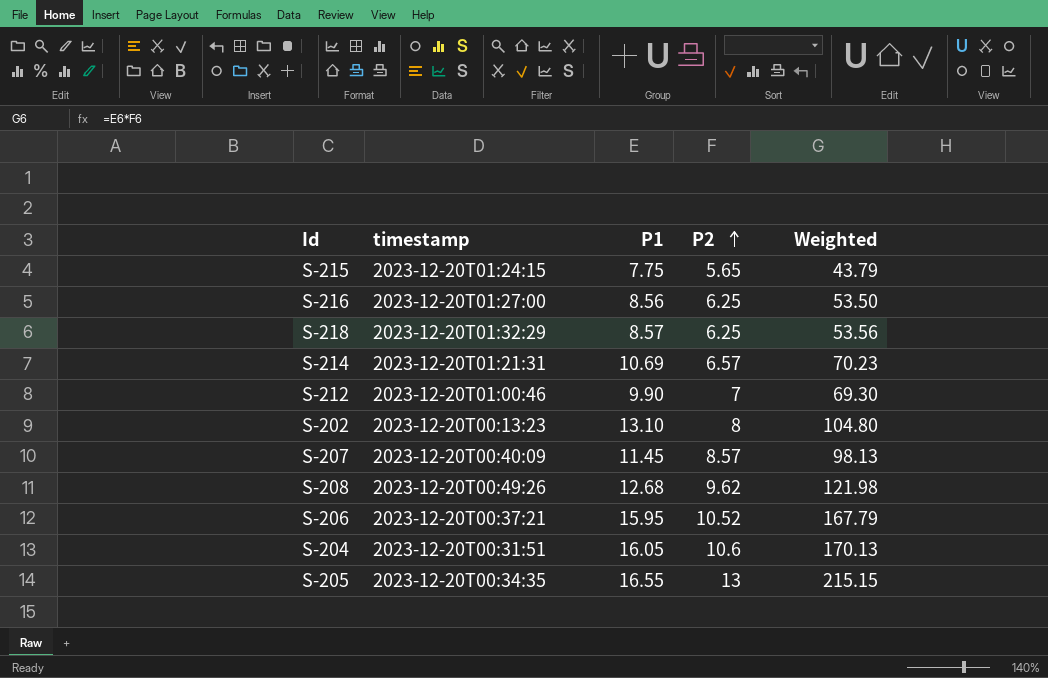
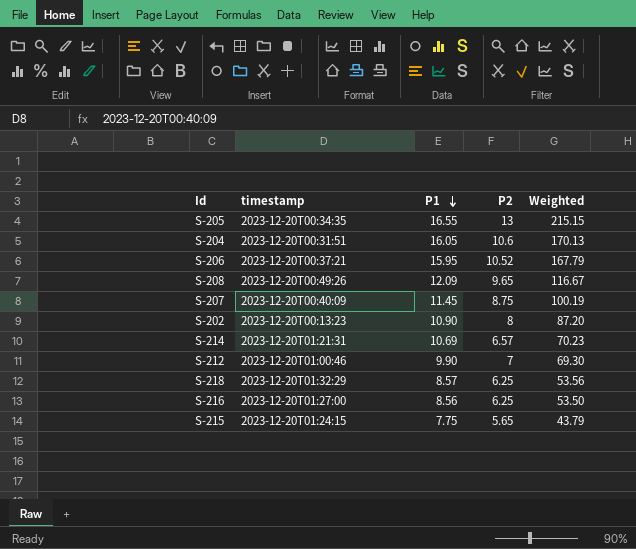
row order: P2 ascending -> P1 descending
S-208 | P1: 12.68 -> 12.09
S-208 | P2: 9.62 -> 9.65
S-208 | Weighted: 121.98 -> 116.67
S-207 | P2: 8.57 -> 8.75
S-207 | Weighted: 98.13 -> 100.19
S-202 | P1: 13.10 -> 10.90
S-202 | Weighted: 104.80 -> 87.20

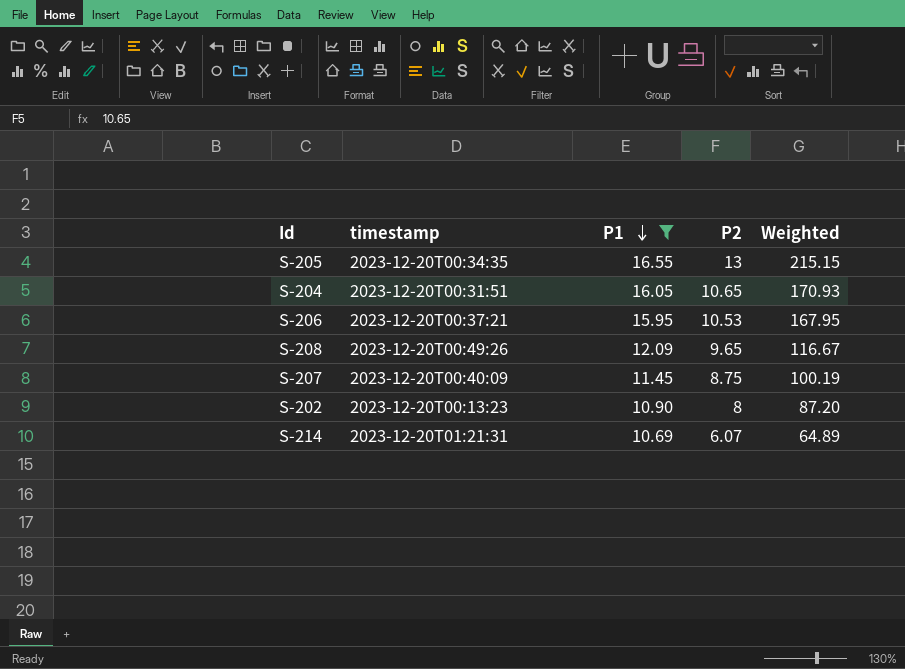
filter: none -> P1 >= 10.69
S-204 | P2: 10.6 -> 10.65
S-204 | Weighted: 170.13 -> 170.93
S-206 | P2: 10.52 -> 10.53
S-206 | Weighted: 167.79 -> 167.95
S-214 | P2: 6.57 -> 6.07
S-214 | Weighted: 70.23 -> 64.89

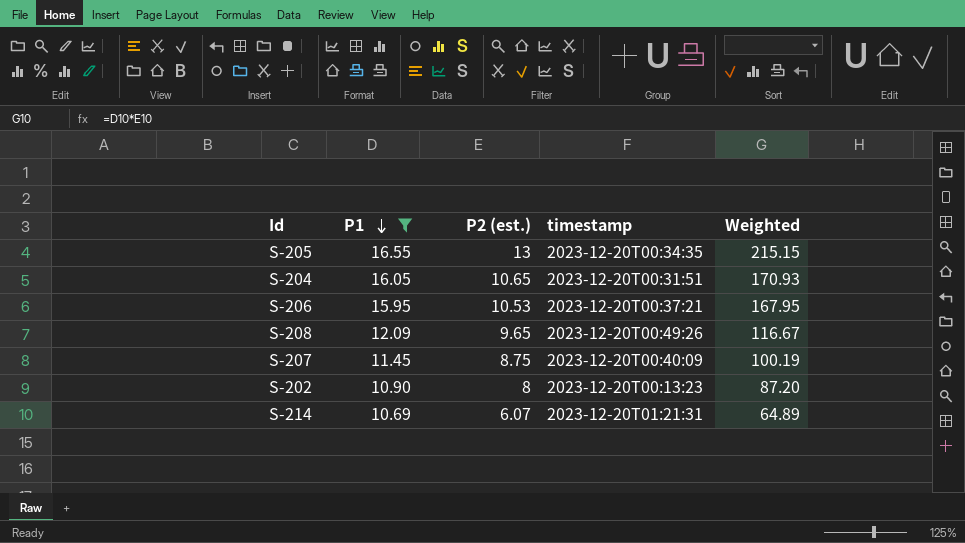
column name: P2 -> P2 (est.)
column timestamp | position: 2 -> 4

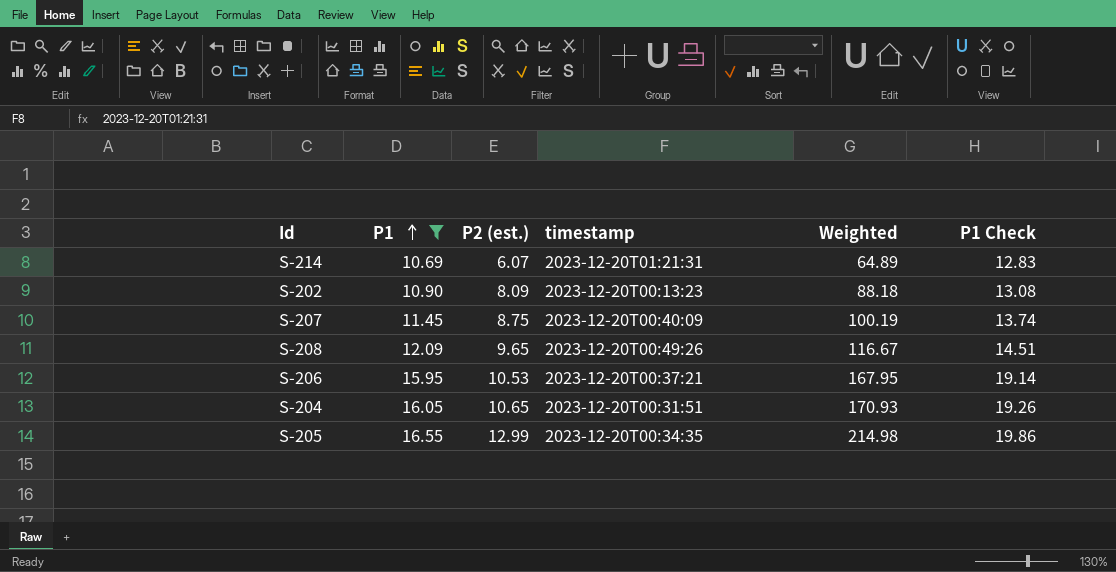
row order: P1 descending -> P1 ascending
column P1 Check | formula: none -> [P1] * 1.2
S-202 | P2 (est.): 8 -> 8.09
S-202 | Weighted: 87.20 -> 88.18
S-205 | P2 (est.): 13 -> 12.99
S-205 | Weighted: 215.15 -> 214.98

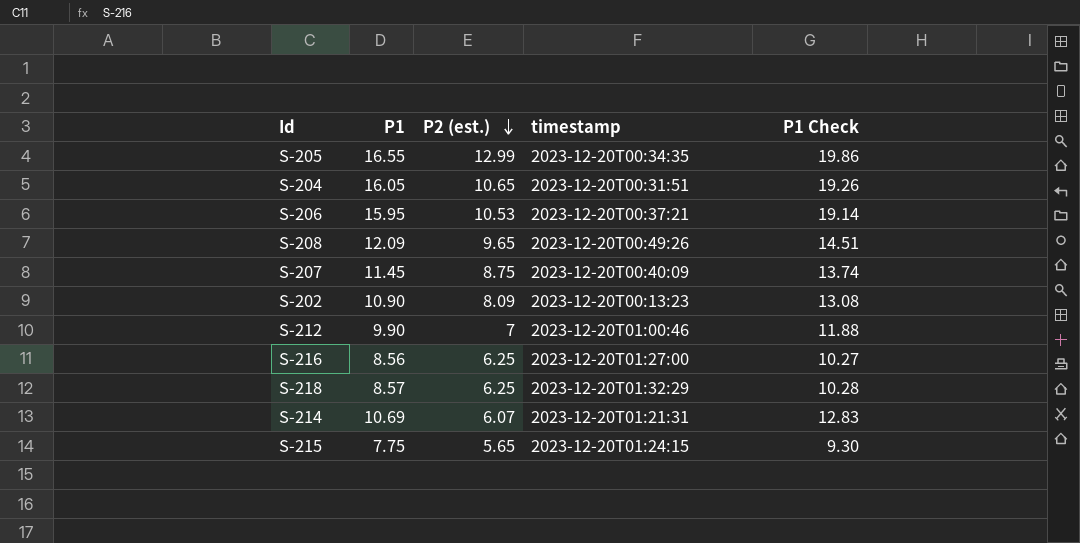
filter: P1 >= 10.69 -> none
row order: P1 ascending -> P2 (est.) descending
column Weighted | formula: [P1] * [P2 (est.)] -> none

